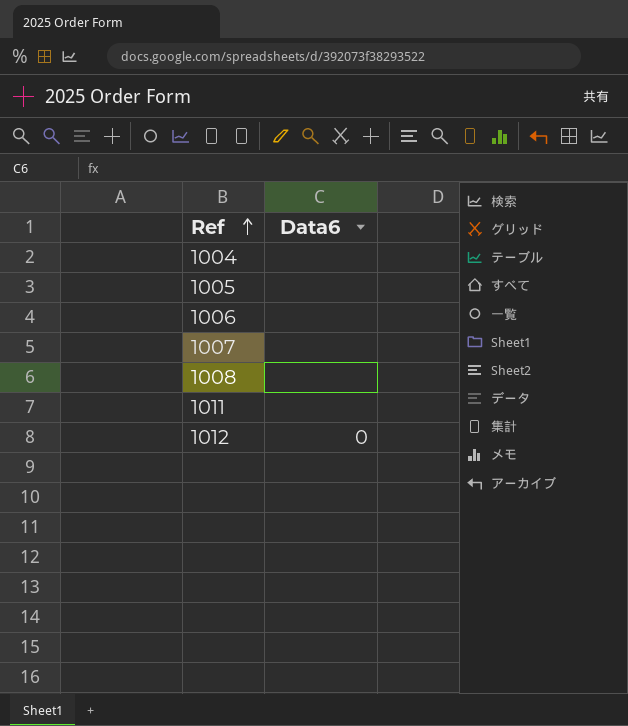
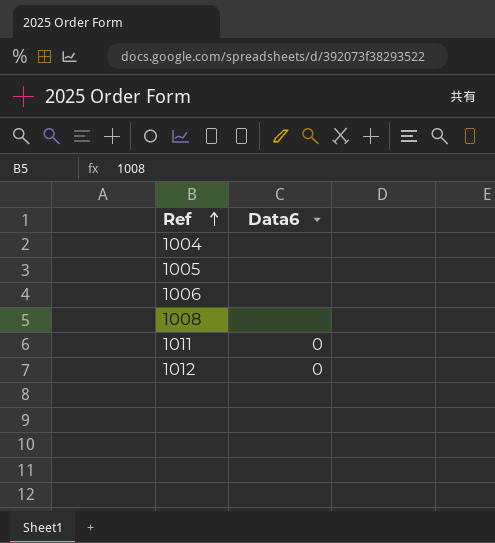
row 1007: none -> none
1011 | Data6: none -> 0

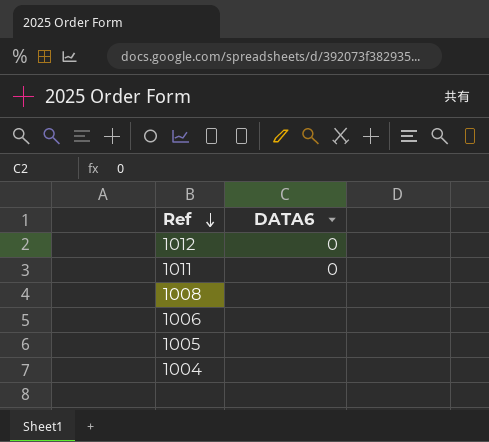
row order: Ref ascending -> Ref descending
column name: Data6 -> DATA6

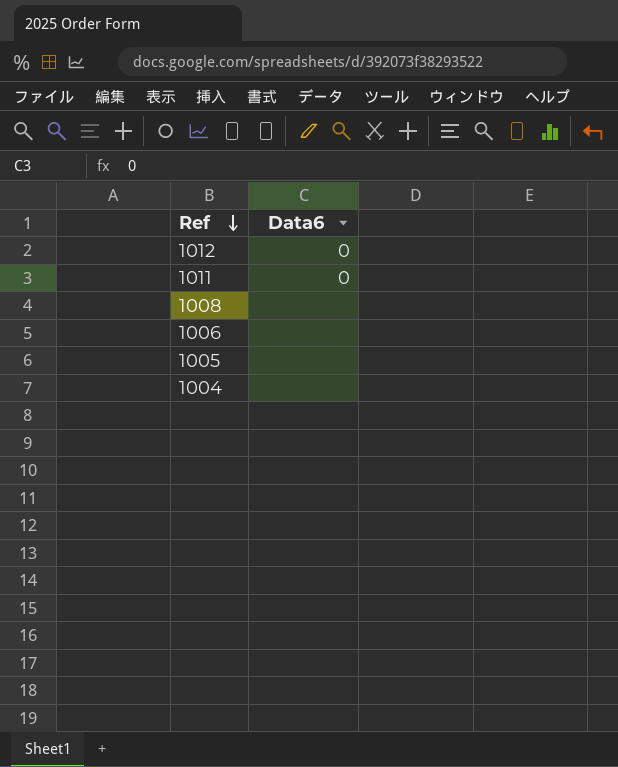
column name: DATA6 -> Data6

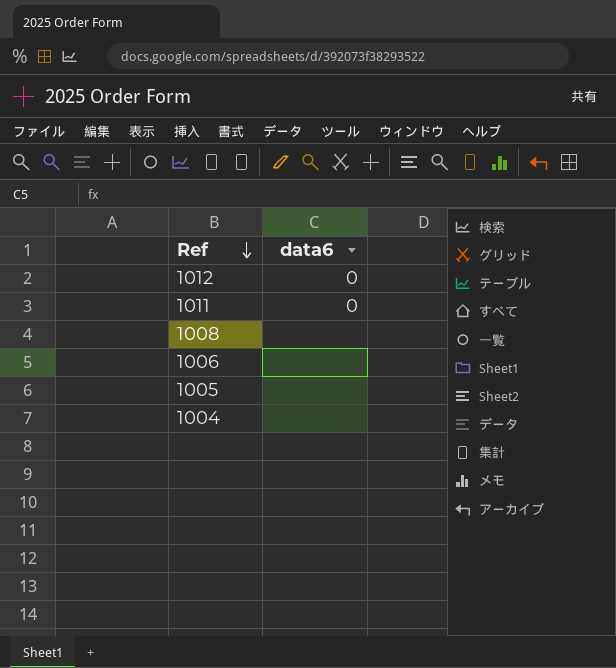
column name: Data6 -> data6

